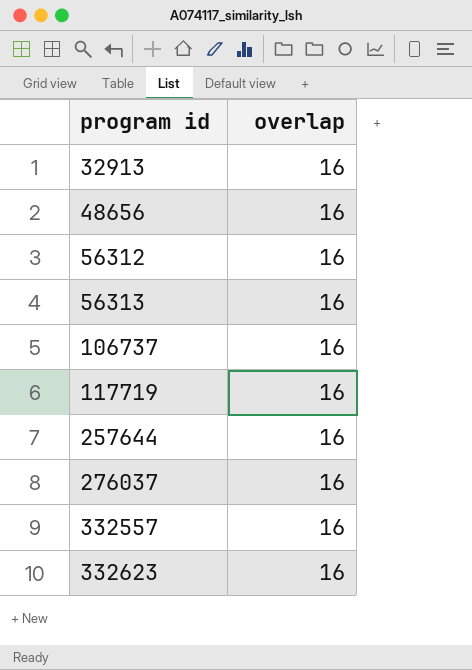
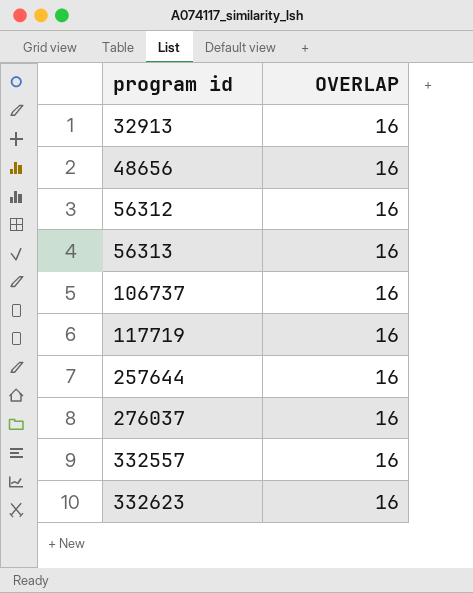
column name: overlap -> OVERLAP

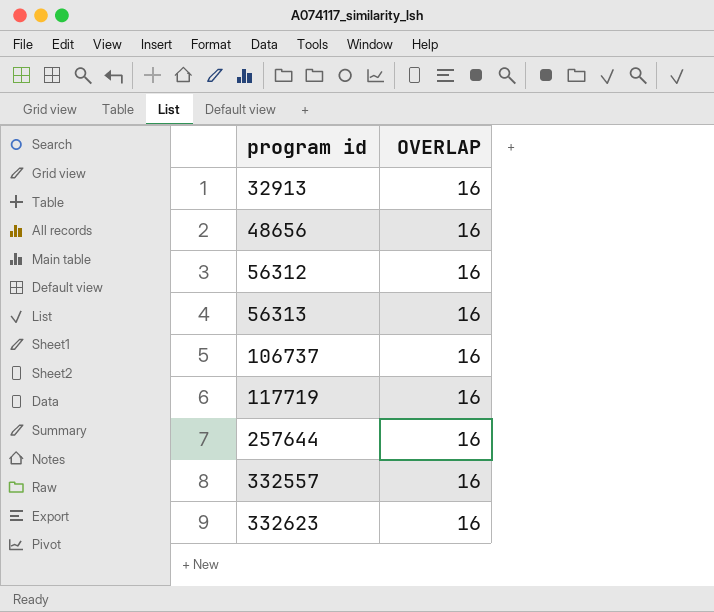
row 276037: 16 -> none

